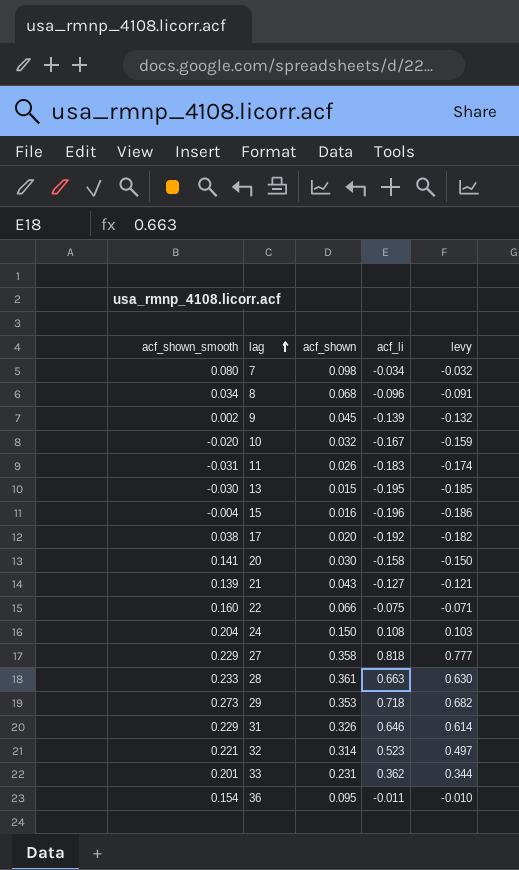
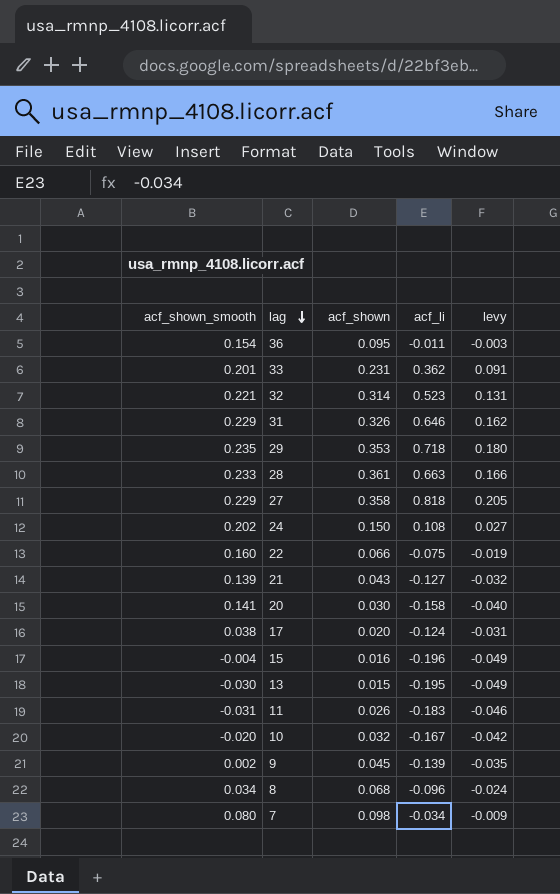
row order: lag ascending -> lag descending
column levy | formula: [acf_li] * 0.95 -> [acf_li] * 0.25
29 | acf_shown_smooth: 0.273 -> 0.235
24 | acf_shown_smooth: 0.204 -> 0.202
17 | acf_li: -0.192 -> -0.124

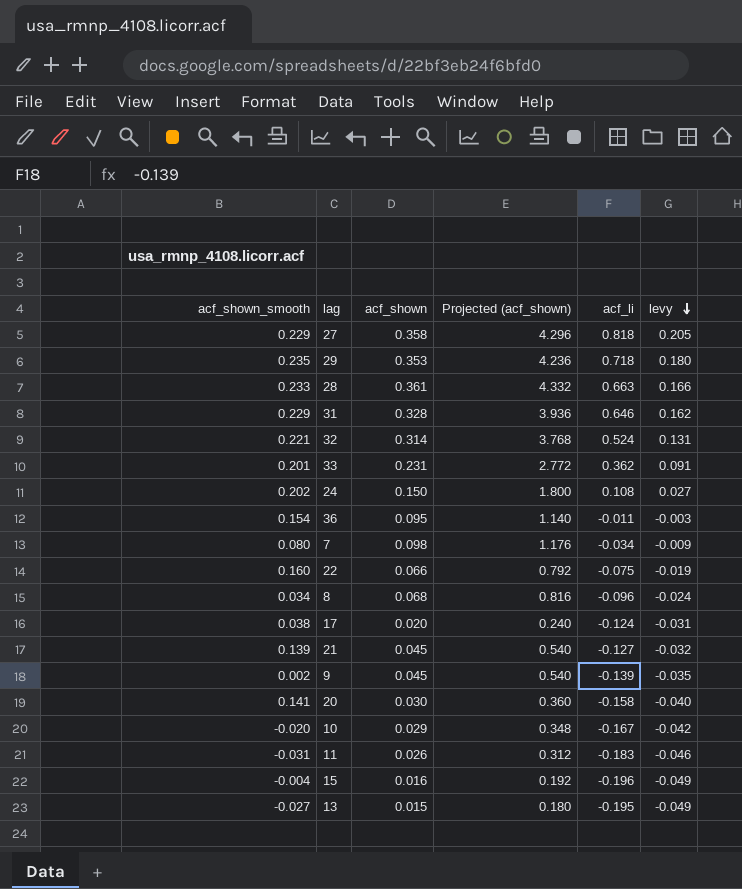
row order: lag descending -> levy descending
column Projected (acf_shown) | formula: none -> [acf_shown] * 12
31 | acf_shown: 0.326 -> 0.328
32 | acf_li: 0.523 -> 0.524
21 | acf_shown: 0.043 -> 0.045
10 | acf_shown: 0.032 -> 0.029
13 | acf_shown_smooth: -0.030 -> -0.027

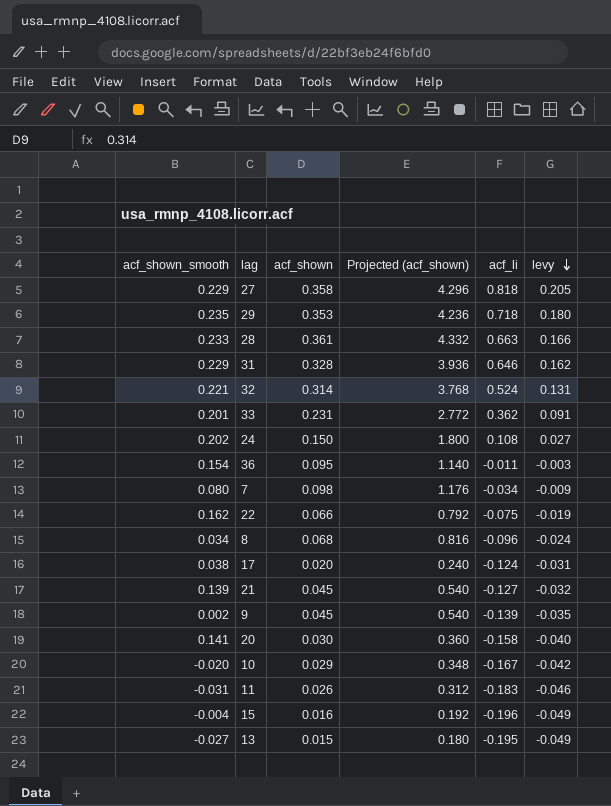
22 | acf_shown_smooth: 0.160 -> 0.162

